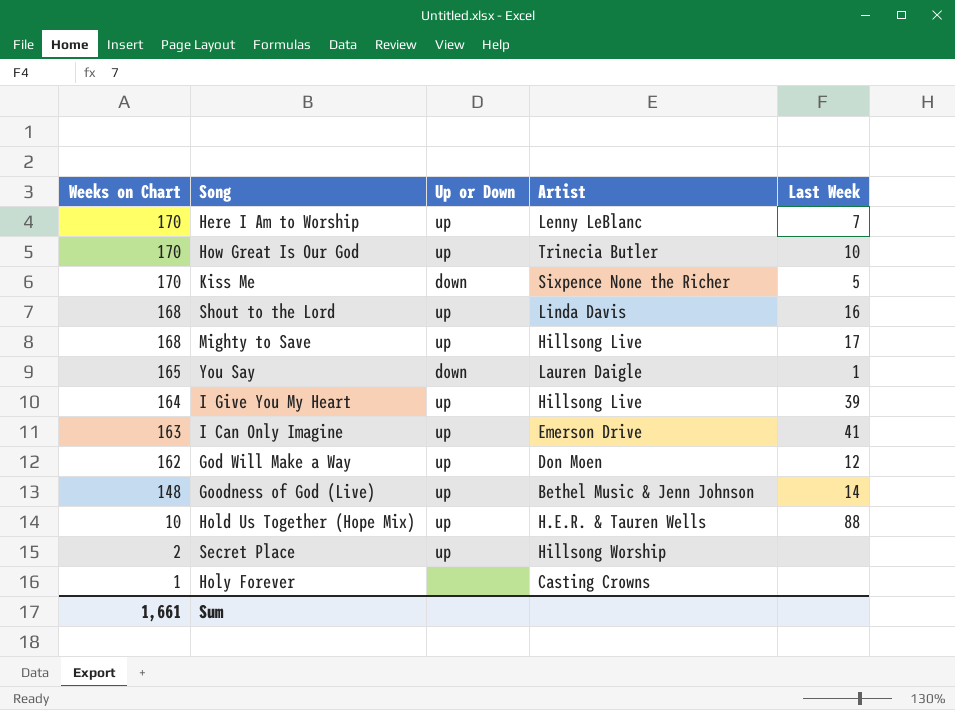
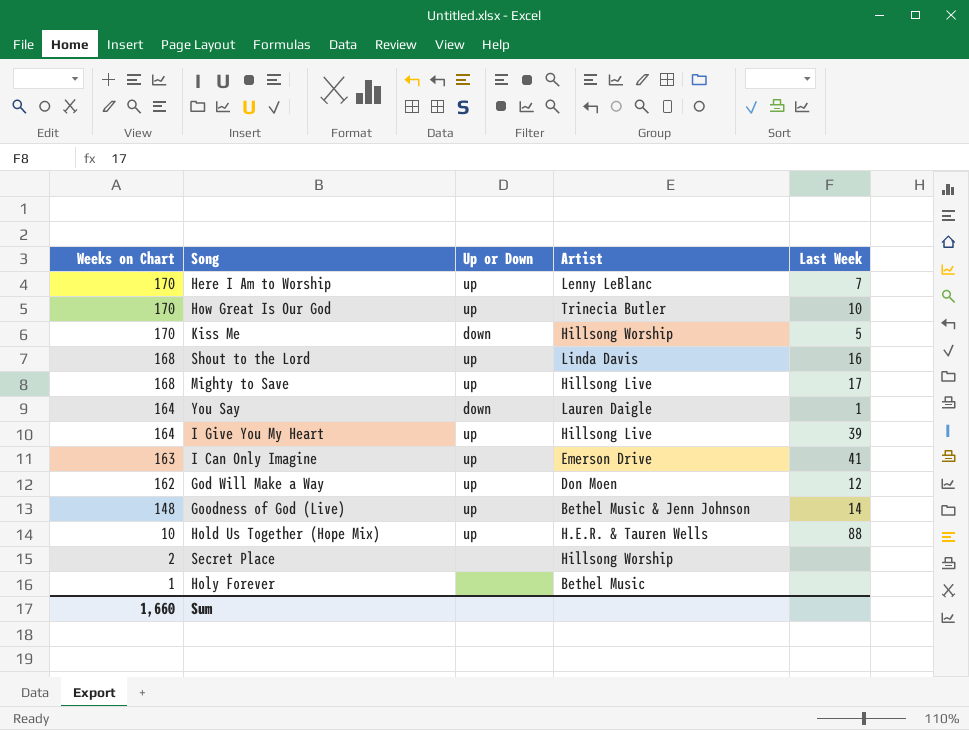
Kiss Me | Artist: Sixpence None the Richer -> Hillsong Worship
You Say | Weeks on Chart: 165 -> 164
Secret Place | Up or Down: up -> none
Holy Forever | Artist: Casting Crowns -> Bethel Music
Sum | Weeks on Chart: 1,661 -> 1,660

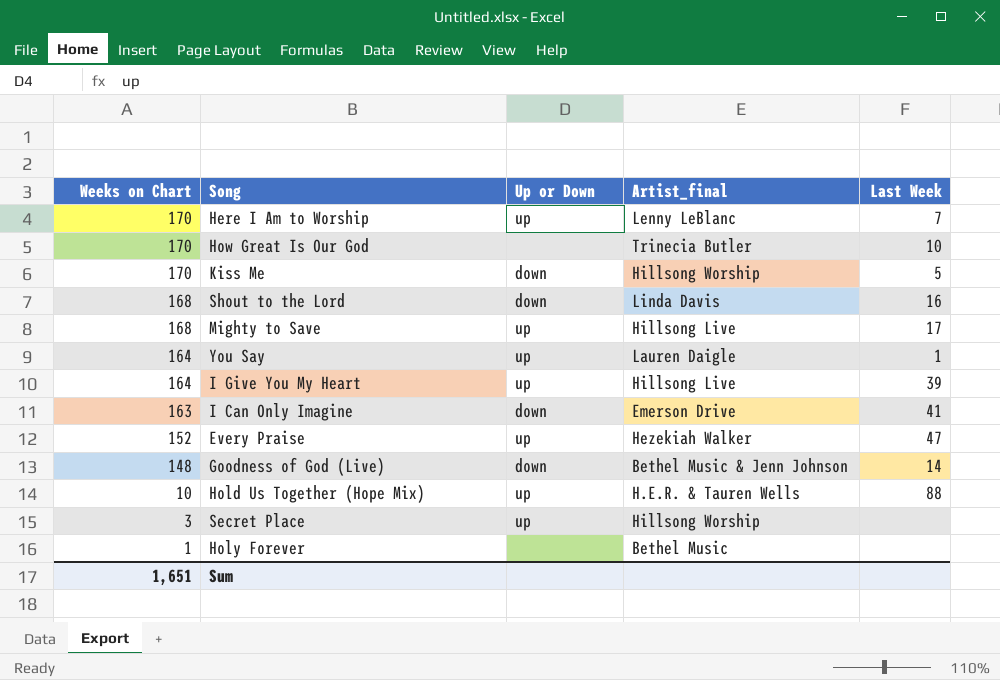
column name: Artist -> Artist_final
row God Will Make a Way: 162 | up | Don Moen | 12 -> none
How Great Is Our God | Up or Down: up -> none
Shout to the Lord | Up or Down: up -> down
You Say | Up or Down: down -> up
I Can Only Imagine | Up or Down: up -> down
row Every Praise: none -> 152 | up | Hezekiah Walker | 47
Goodness of God (Live) | Up or Down: up -> down
Secret Place | Weeks on Chart: 2 -> 3
Secret Place | Up or Down: none -> up
Sum | Weeks on Chart: 1,660 -> 1,651

